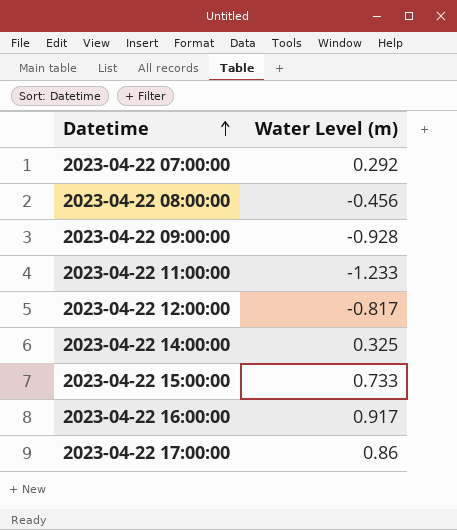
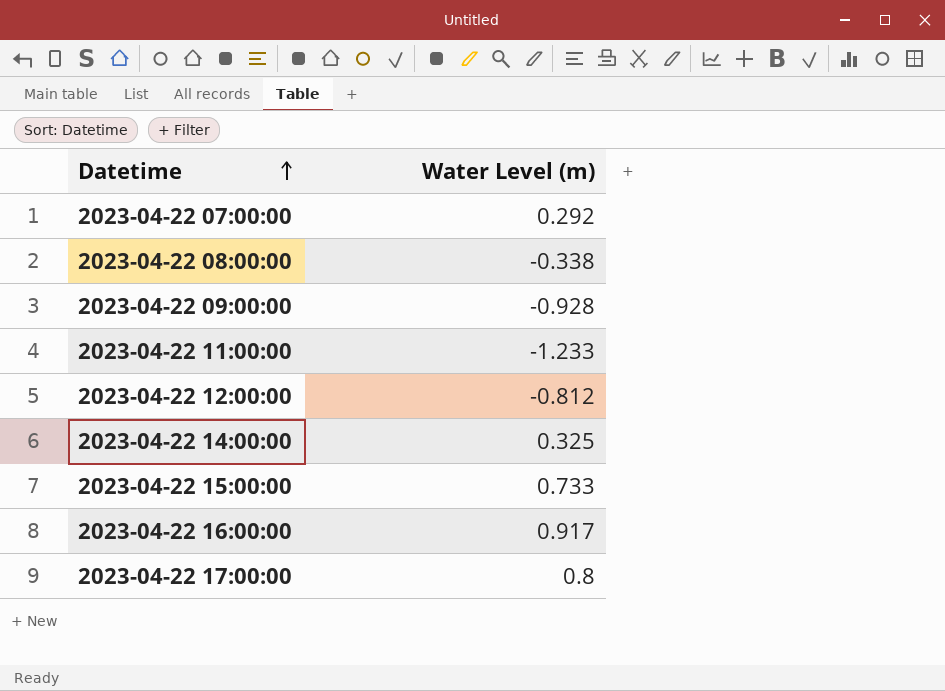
2023-04-22 08:00:00 | Water Level (m): -0.456 -> -0.338
2023-04-22 12:00:00 | Water Level (m): -0.817 -> -0.812
2023-04-22 17:00:00 | Water Level (m): 0.86 -> 0.8

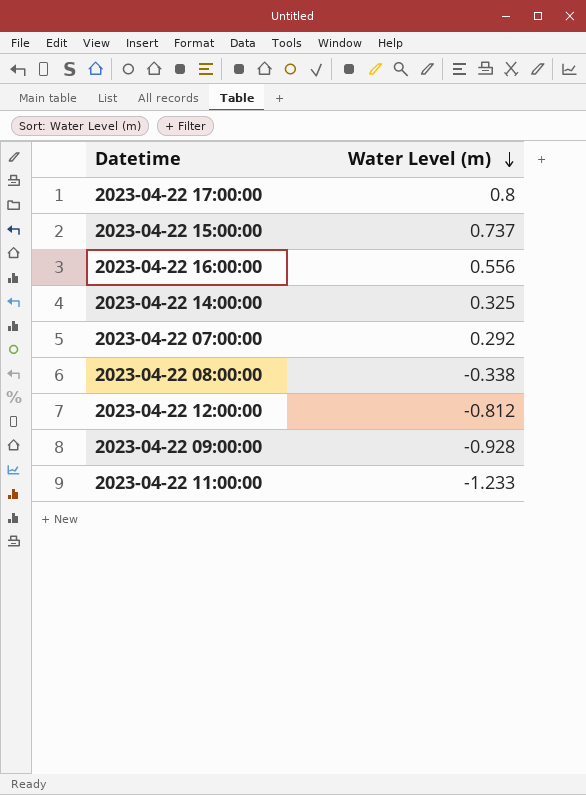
row order: Datetime ascending -> Water Level (m) descending
2023-04-22 15:00:00 | Water Level (m): 0.733 -> 0.737
2023-04-22 16:00:00 | Water Level (m): 0.917 -> 0.556

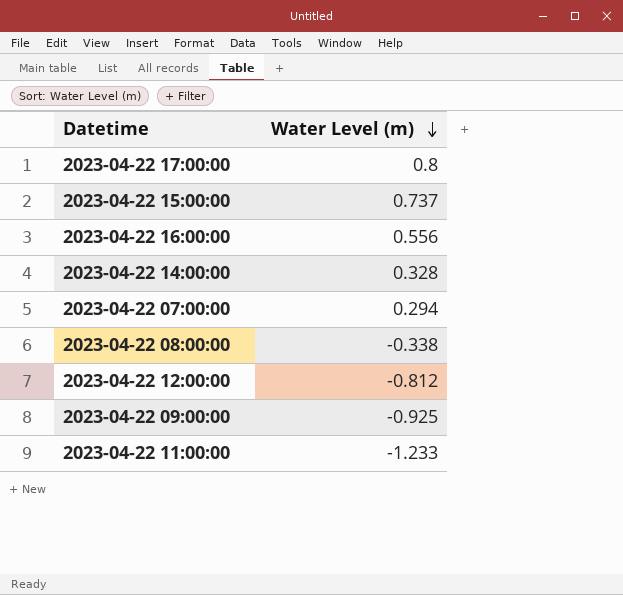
2023-04-22 14:00:00 | Water Level (m): 0.325 -> 0.328
2023-04-22 07:00:00 | Water Level (m): 0.292 -> 0.294
2023-04-22 09:00:00 | Water Level (m): -0.928 -> -0.925

